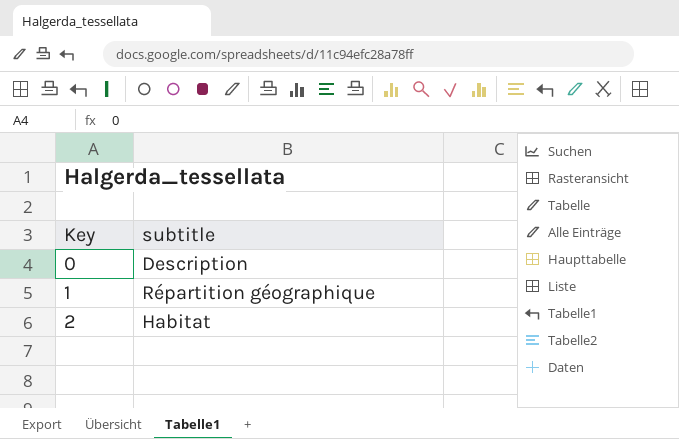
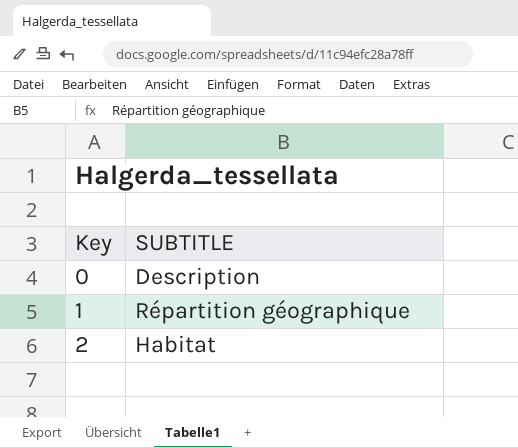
column name: subtitle -> SUBTITLE

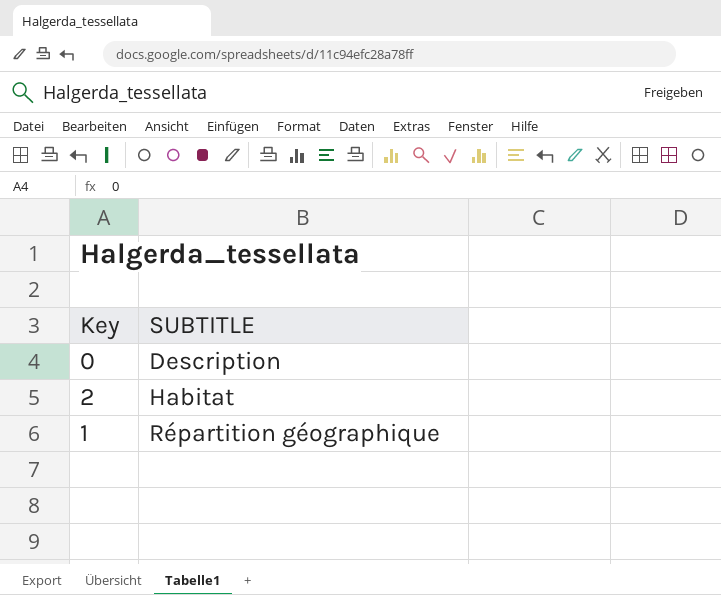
row order: Key ascending -> SUBTITLE ascending

